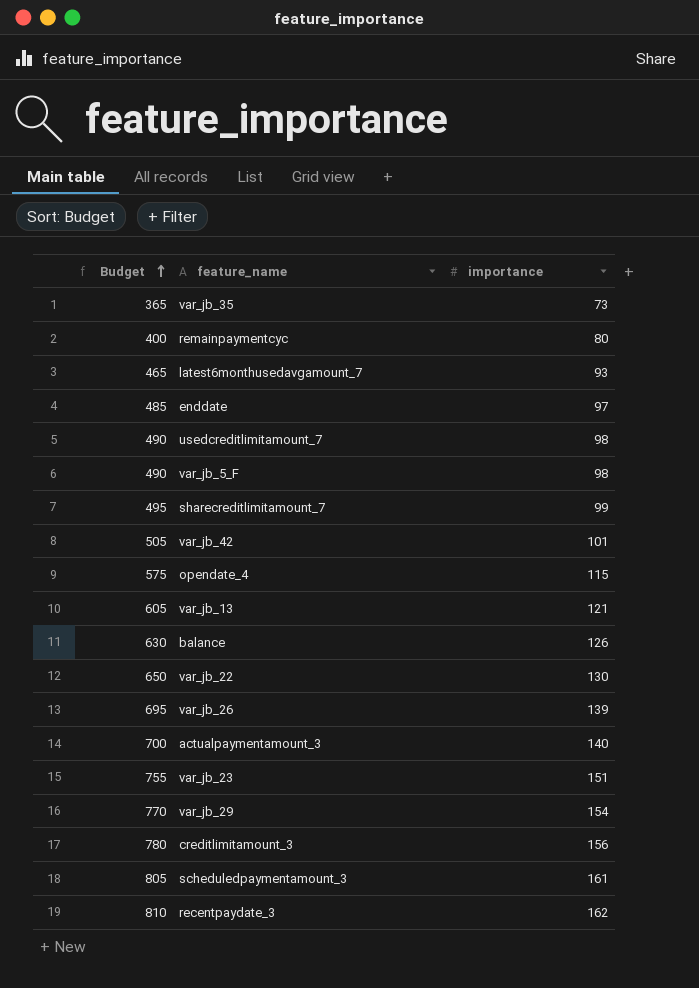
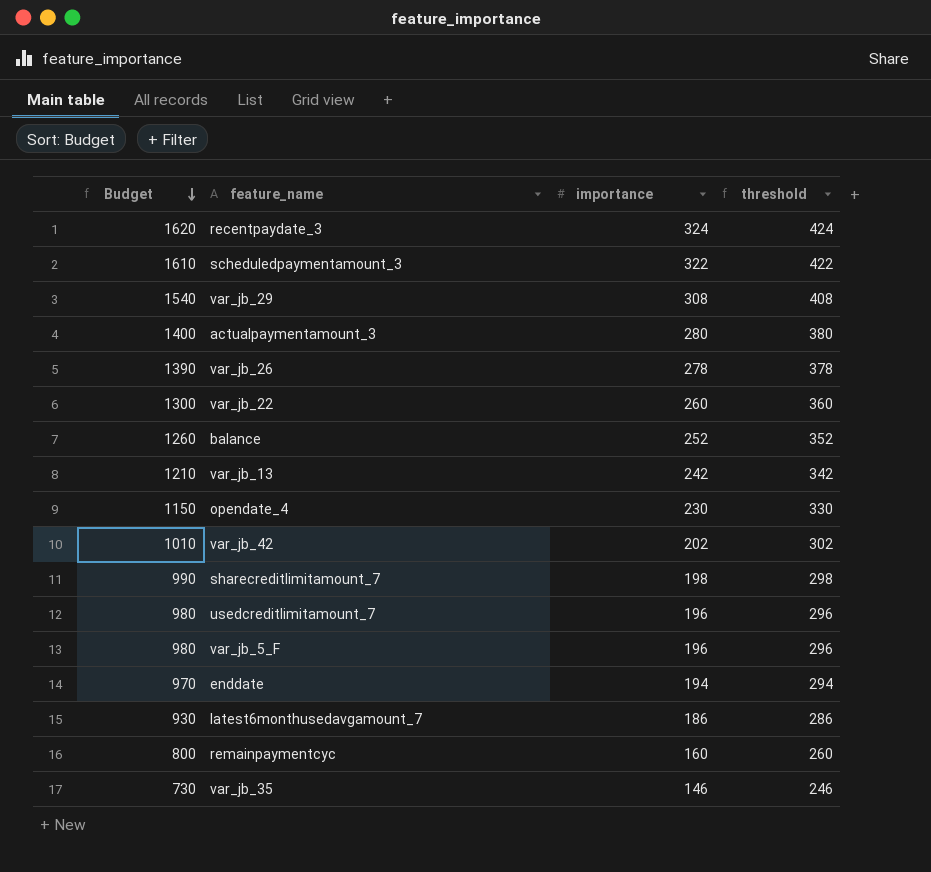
row order: Budget ascending -> Budget descending
column threshold | formula: none -> [importance] + 100
row var_jb_23: 755 | 151 -> none
row creditlimitamount_3: 780 | 156 -> none
recentpaydate_3 | Budget: 810 -> 1620
recentpaydate_3 | importance: 162 -> 324
scheduledpaymentamount_3 | Budget: 805 -> 1610
scheduledpaymentamount_3 | importance: 161 -> 322
var_jb_29 | Budget: 770 -> 1540
var_jb_29 | importance: 154 -> 308
actualpaymentamount_3 | Budget: 700 -> 1400
actualpaymentamount_3 | importance: 140 -> 280
var_jb_26 | Budget: 695 -> 1390
var_jb_26 | importance: 139 -> 278
var_jb_22 | Budget: 650 -> 1300
var_jb_22 | importance: 130 -> 260
balance | Budget: 630 -> 1260
balance | importance: 126 -> 252
var_jb_13 | Budget: 605 -> 1210
var_jb_13 | importance: 121 -> 242
opendate_4 | Budget: 575 -> 1150
opendate_4 | importance: 115 -> 230
var_jb_42 | Budget: 505 -> 1010
var_jb_42 | importance: 101 -> 202
sharecreditlimitamount_7 | Budget: 495 -> 990
sharecreditlimitamount_7 | importance: 99 -> 198
usedcreditlimitamount_7 | Budget: 490 -> 980
usedcreditlimitamount_7 | importance: 98 -> 196
var_jb_5_F | Budget: 490 -> 980
var_jb_5_F | importance: 98 -> 196
enddate | Budget: 485 -> 970
enddate | importance: 97 -> 194
latest6monthusedavgamount_7 | Budget: 465 -> 930
latest6monthusedavgamount_7 | importance: 93 -> 186
remainpaymentcyc | Budget: 400 -> 800
remainpaymentcyc | importance: 80 -> 160
var_jb_35 | Budget: 365 -> 730
var_jb_35 | importance: 73 -> 146

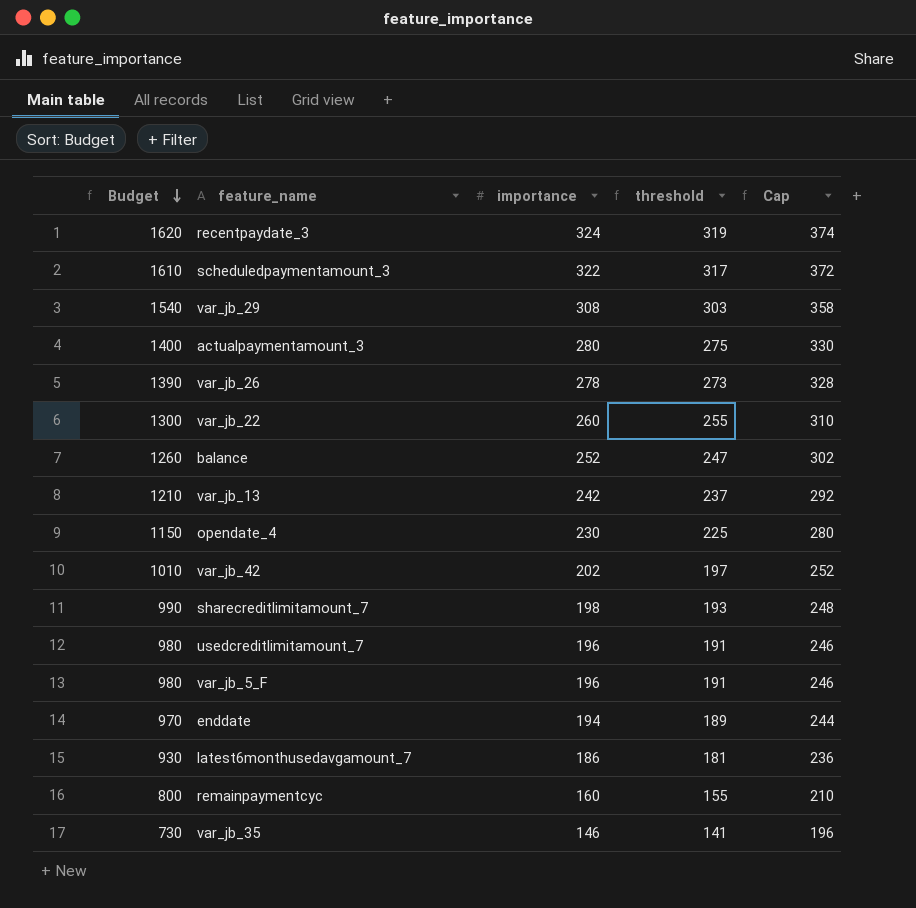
column threshold | formula: [importance] + 100 -> [importance] - 5
column Cap | formula: none -> [importance] + 50

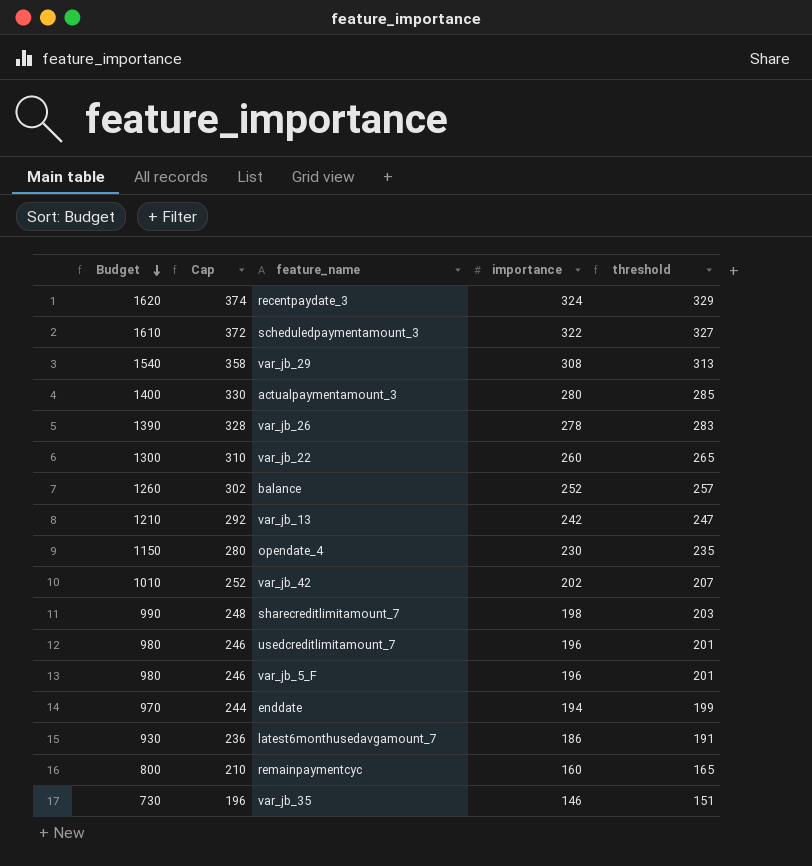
column Cap | position: 5 -> 2
column threshold | formula: [importance] - 5 -> [importance] + 5

